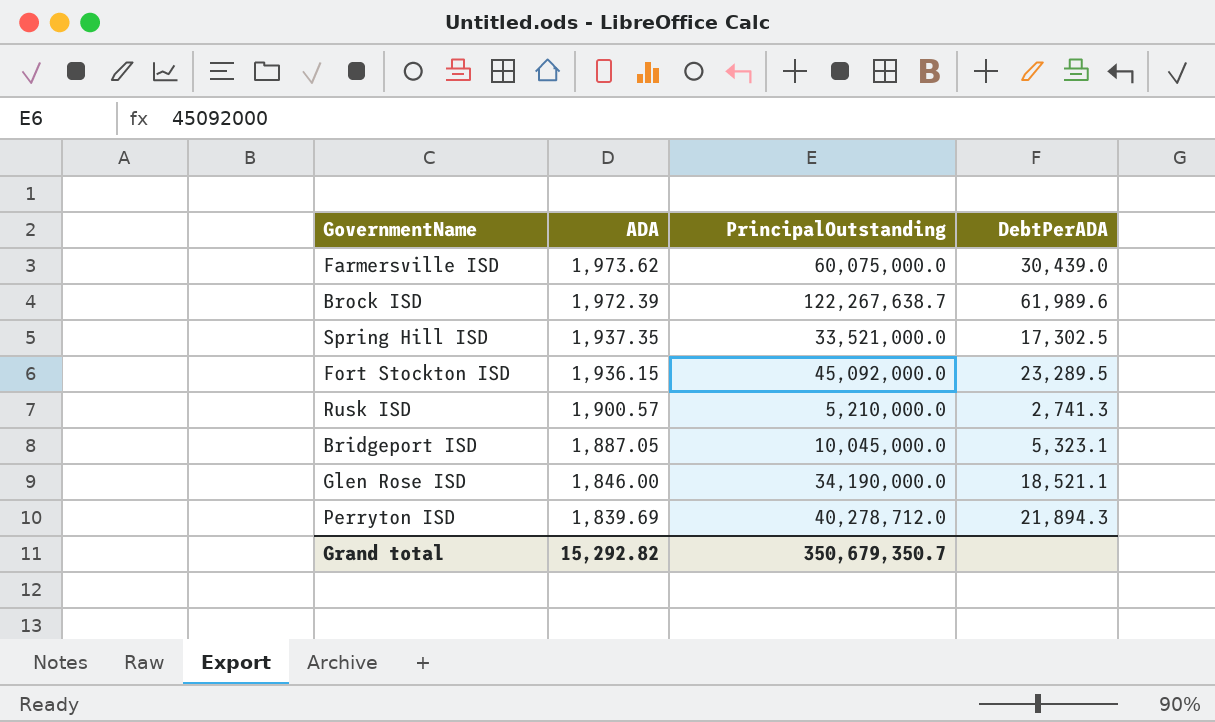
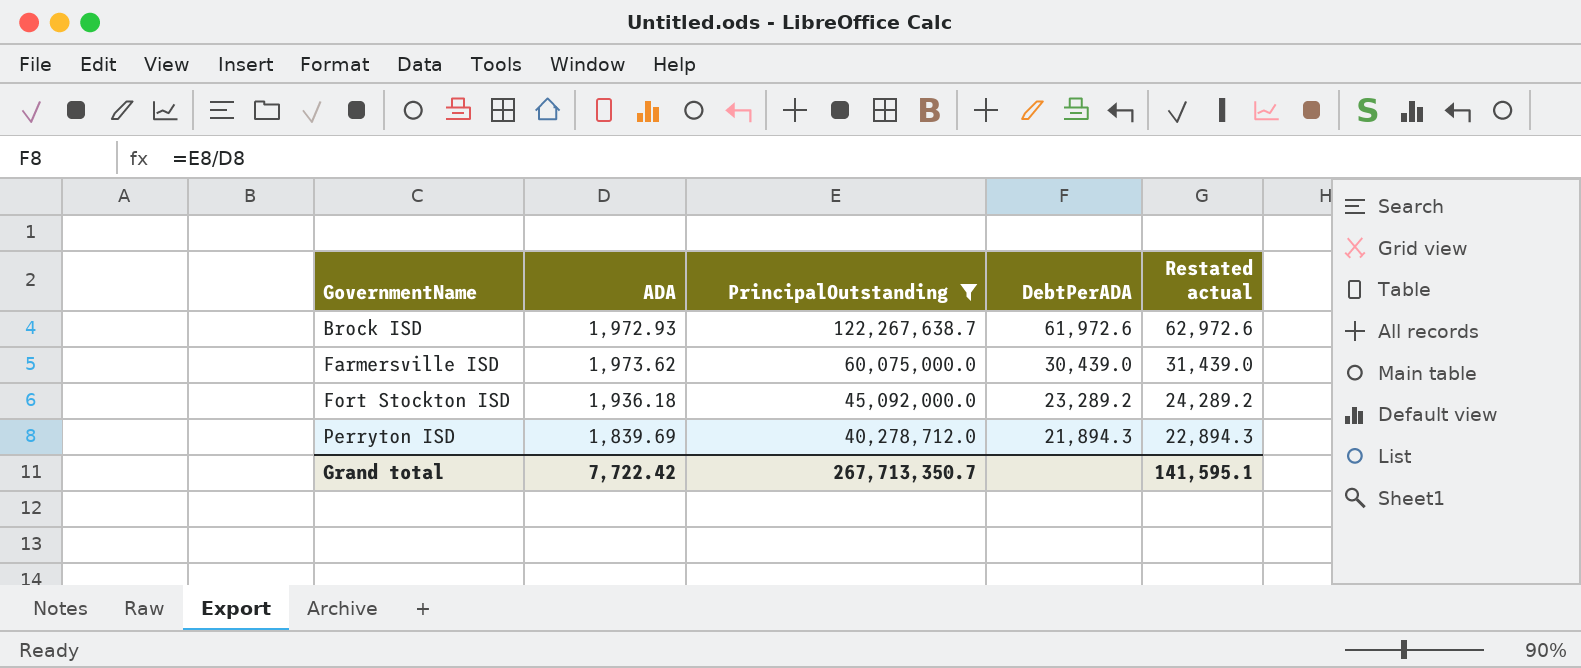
filter: none -> PrincipalOutstanding >= 40,278,712.0
row order: ADA descending -> GovernmentName ascending
column Restated actual | formula: none -> [DebtPerADA] + 1000
Brock ISD | ADA: 1,972.39 -> 1,972.93
Brock ISD | DebtPerADA: 61,989.6 -> 61,972.6
Fort Stockton ISD | ADA: 1,936.15 -> 1,936.18
Fort Stockton ISD | DebtPerADA: 23,289.5 -> 23,289.2
Grand total | ADA: 15,292.82 -> 7,722.42
Grand total | PrincipalOutstanding: 350,679,350.7 -> 267,713,350.7

